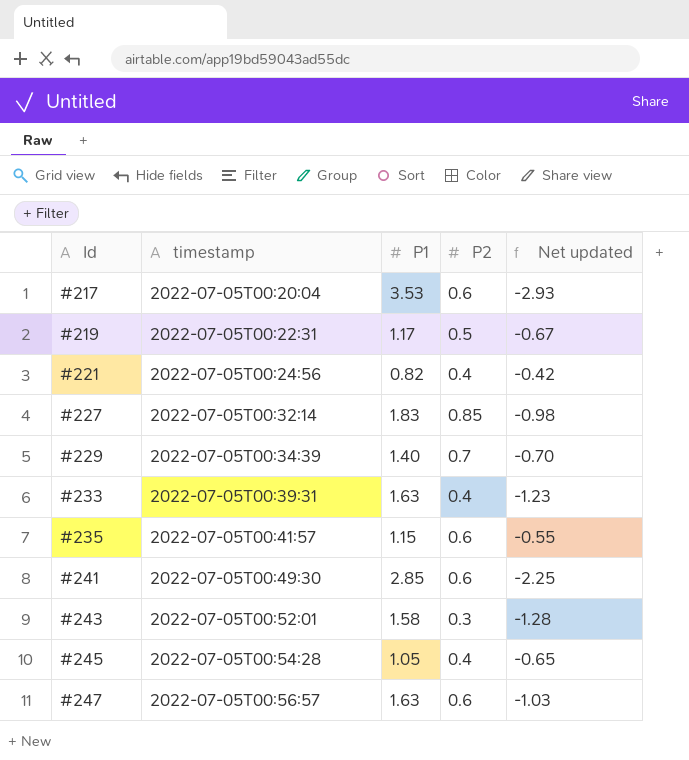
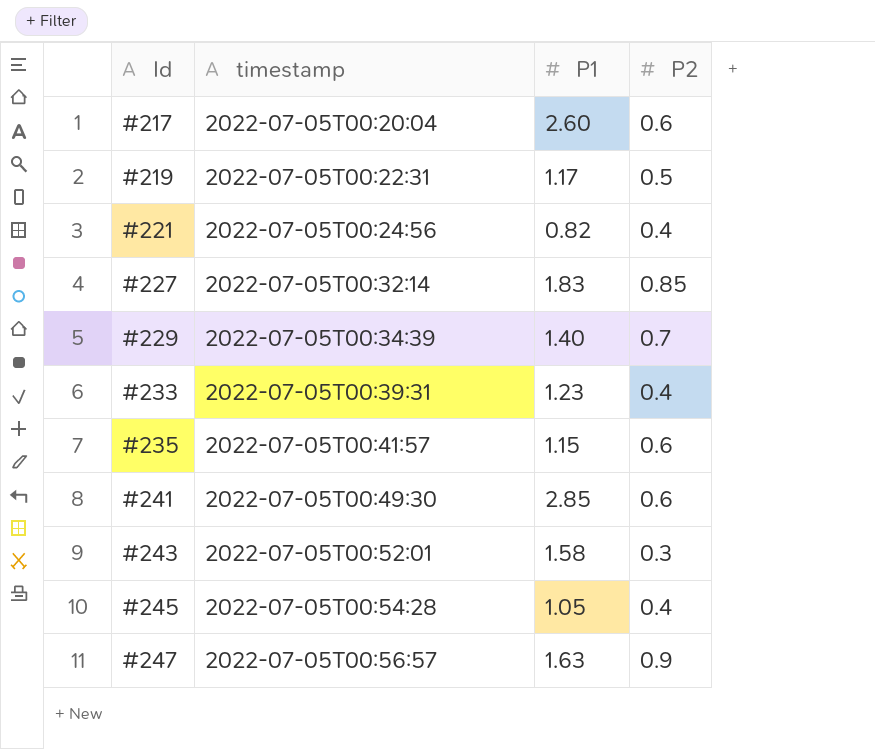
column Net updated | formula: [P2] - [P1] -> none
#217 | P1: 3.53 -> 2.60
#233 | P1: 1.63 -> 1.23
#247 | P2: 0.6 -> 0.9

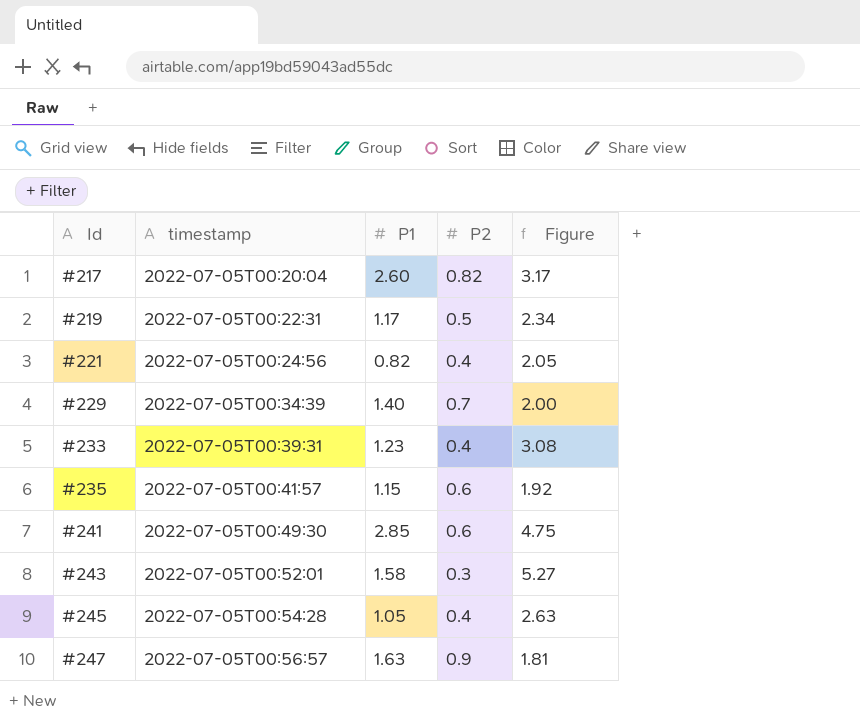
column Figure | formula: none -> [P1] / [P2]
row #227: 2022-07-05T00:32:14 | 1.83 | 0.85 -> none
#217 | P2: 0.6 -> 0.82

